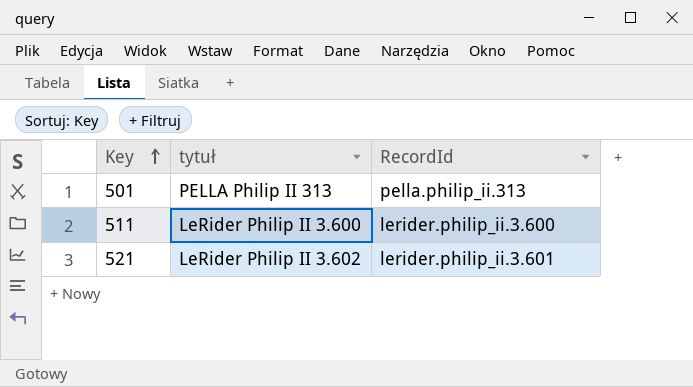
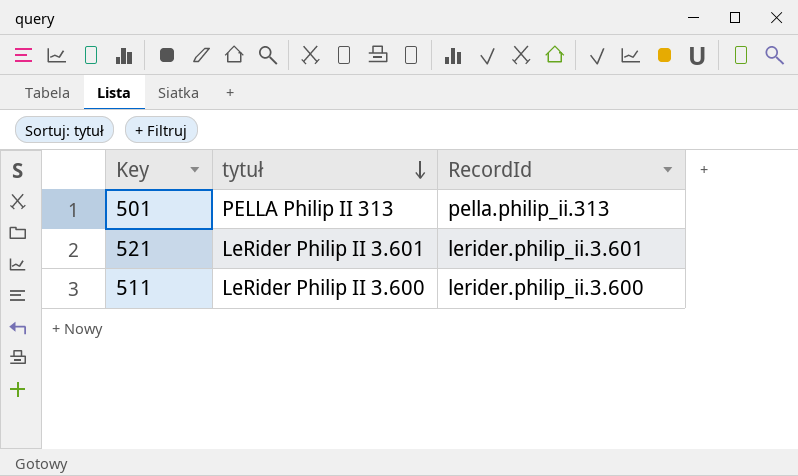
row order: Key ascending -> tytuł descending
521 | tytuł: LeRider Philip II 3.602 -> LeRider Philip II 3.601

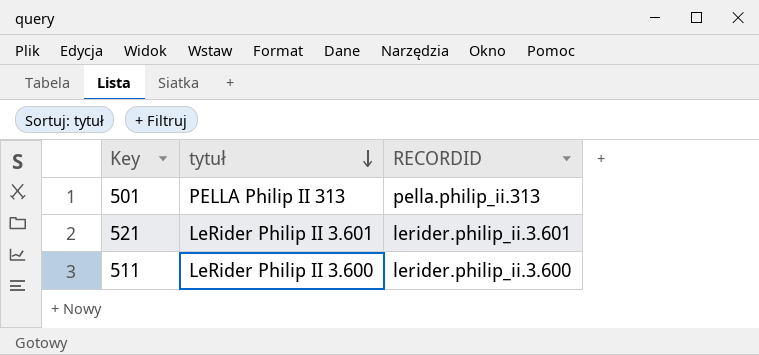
column name: RecordId -> RECORDID

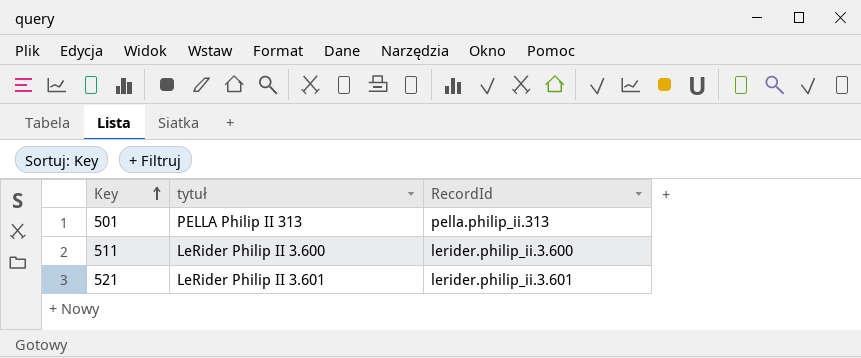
row order: tytuł descending -> Key ascending
column name: RECORDID -> RecordId

